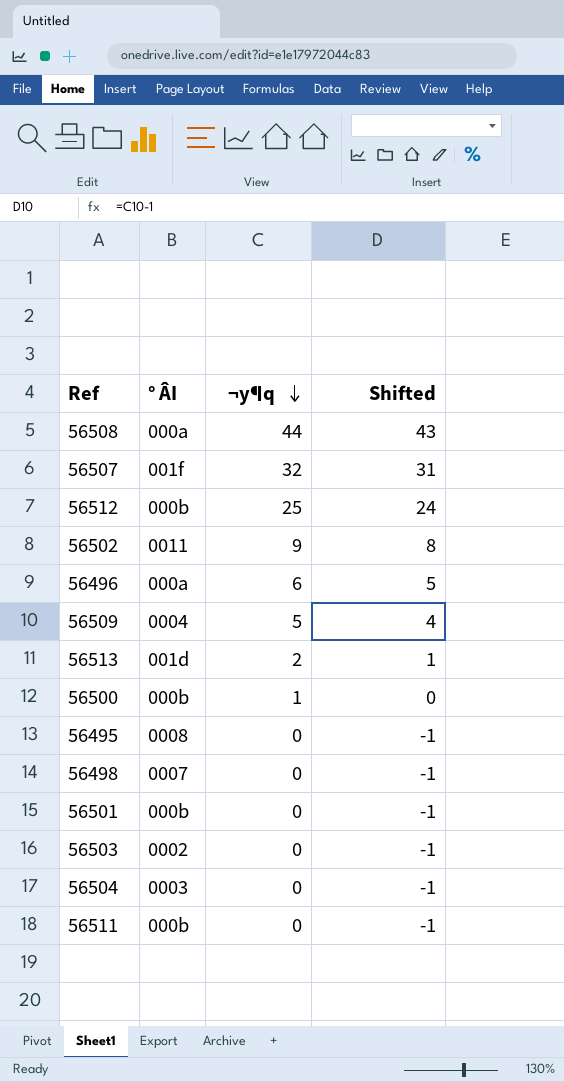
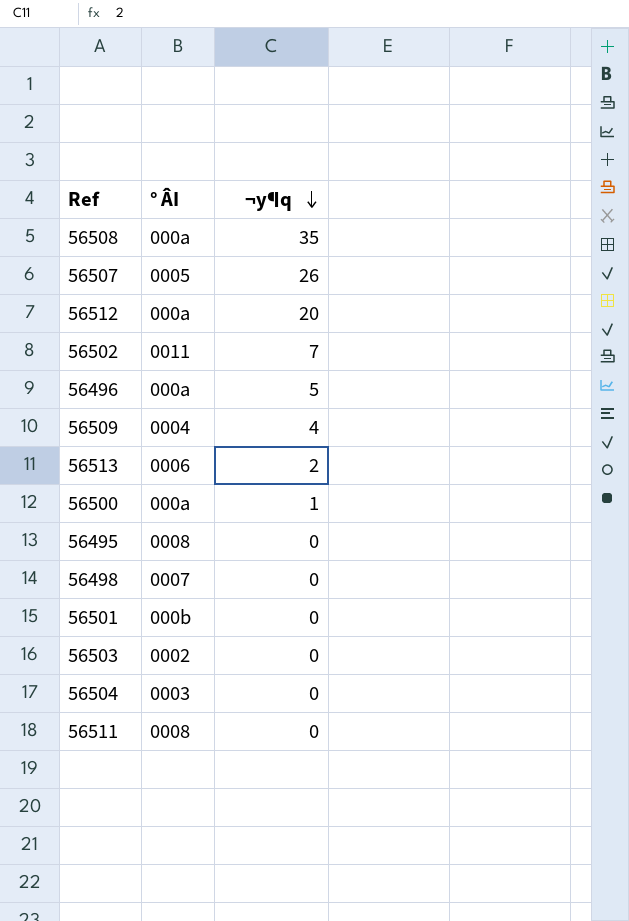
column Shifted | formula: [¬y¶q] - 1 -> none
56508 | ¬y¶q: 44 -> 35
56507 | ° ÂI: 001f -> 0005
56507 | ¬y¶q: 32 -> 26
56512 | ° ÂI: 000b -> 000a
56512 | ¬y¶q: 25 -> 20
56502 | ¬y¶q: 9 -> 7
56496 | ¬y¶q: 6 -> 5
56509 | ¬y¶q: 5 -> 4
56513 | ° ÂI: 001d -> 0006
56500 | ° ÂI: 000b -> 000a
56511 | ° ÂI: 000b -> 0008

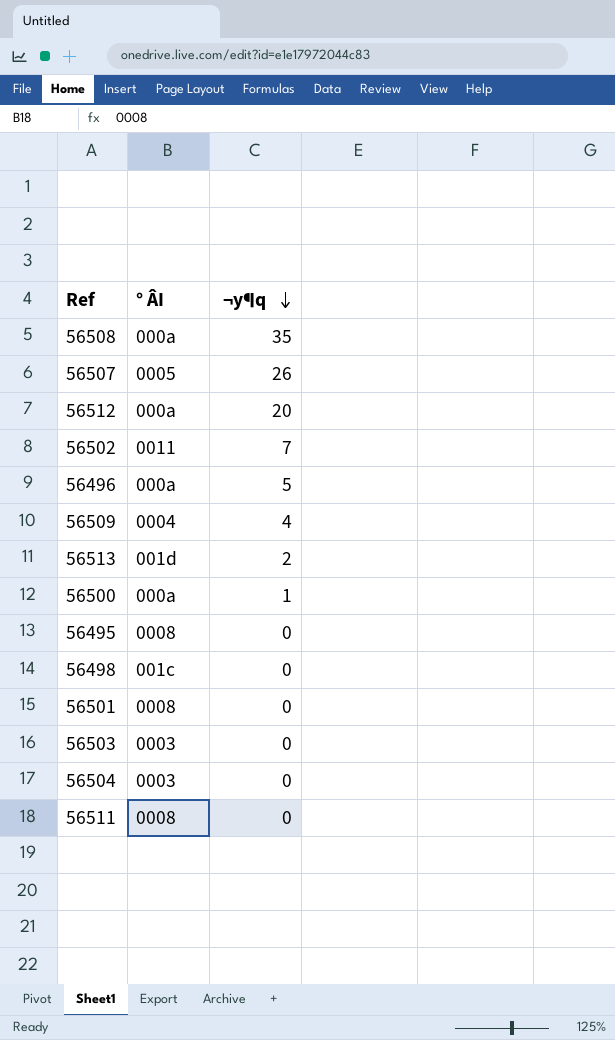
56513 | ° ÂI: 0006 -> 001d
56498 | ° ÂI: 0007 -> 001c
56501 | ° ÂI: 000b -> 0008
56503 | ° ÂI: 0002 -> 0003

